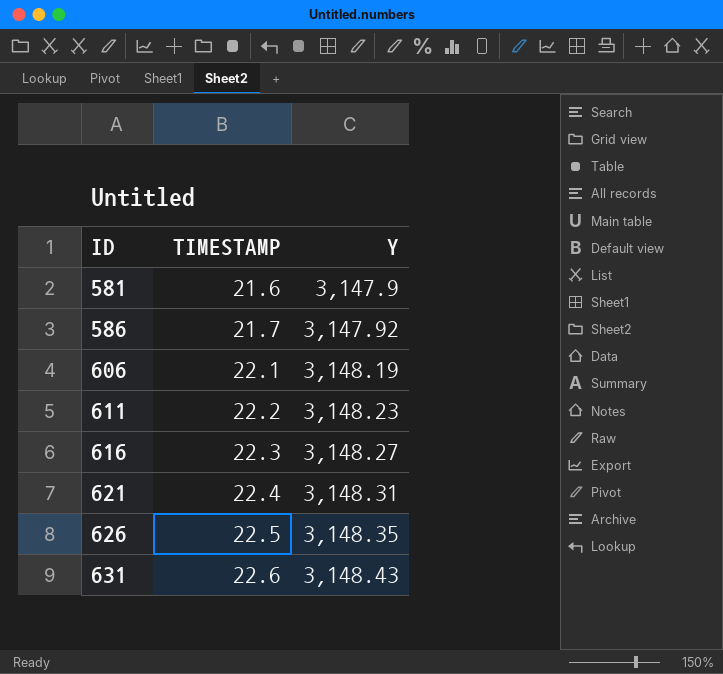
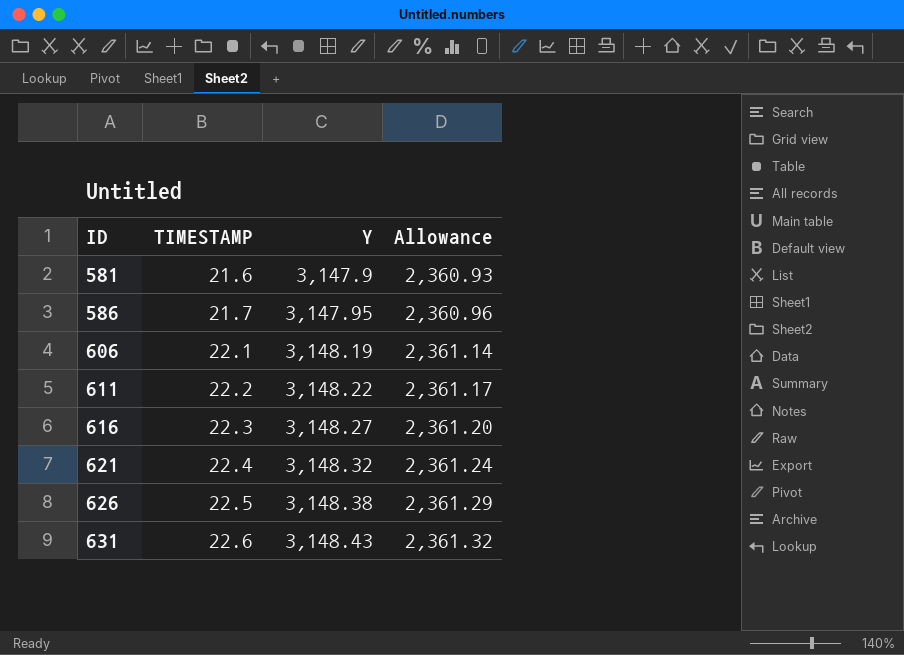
column Allowance | formula: none -> [Y] * 0.75
586 | Y: 3,147.92 -> 3,147.95
611 | Y: 3,148.23 -> 3,148.22
621 | Y: 3,148.31 -> 3,148.32
626 | Y: 3,148.35 -> 3,148.38

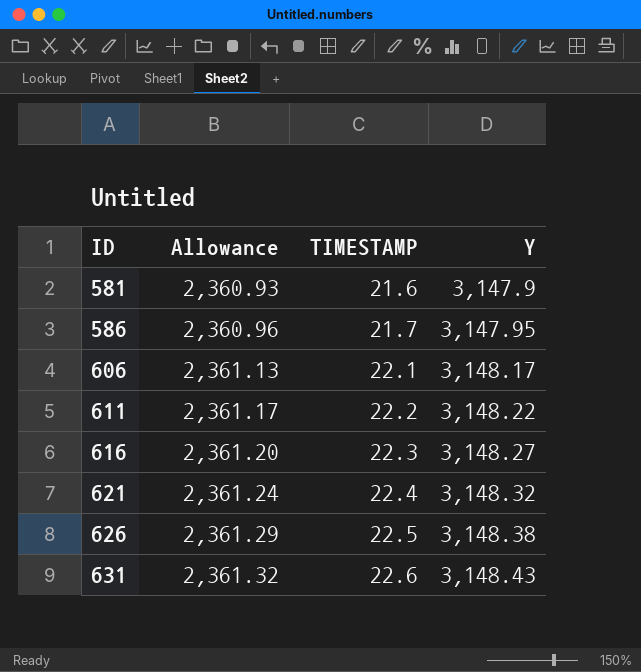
column Allowance | position: 4 -> 2
606 | Allowance: 2,361.14 -> 2,361.13
606 | Y: 3,148.19 -> 3,148.17

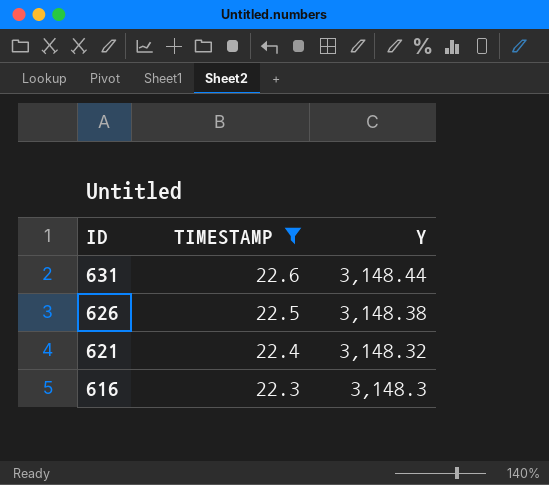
filter: none -> TIMESTAMP >= 22.3
row order: ID ascending -> ID descending
column Allowance | formula: [Y] * 0.75 -> none
631 | Y: 3,148.43 -> 3,148.44
616 | Y: 3,148.27 -> 3,148.3

